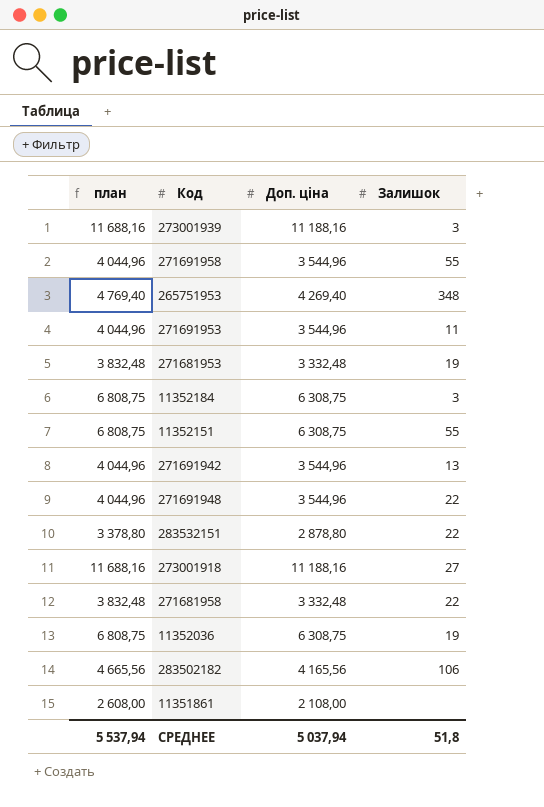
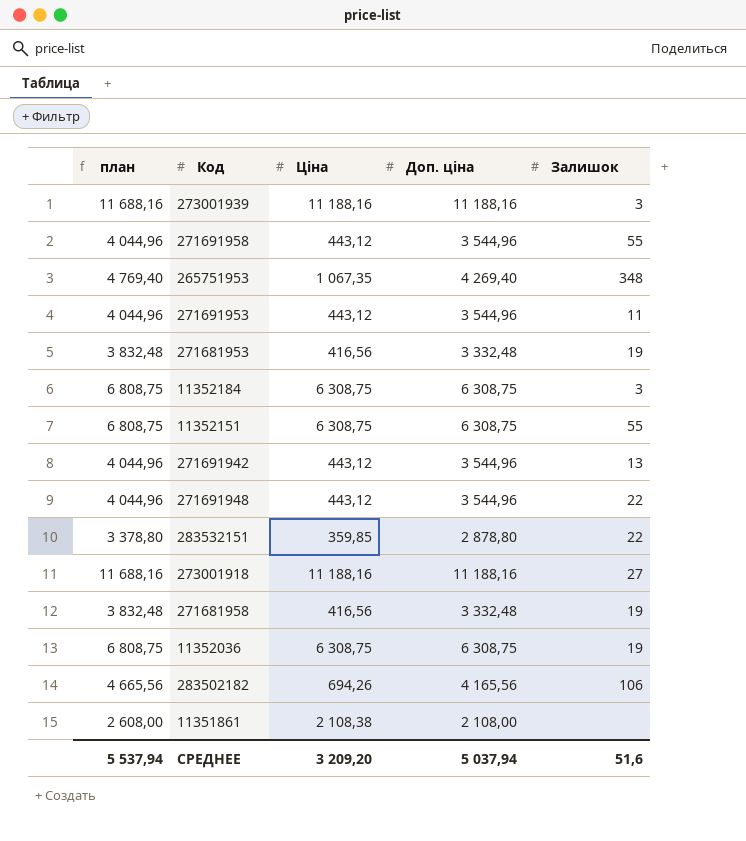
column Ціна | position: none -> 3
271681958 | Залишок: 22 -> 19
СРЕДНЕЕ | Залишок: 51,8 -> 51,6

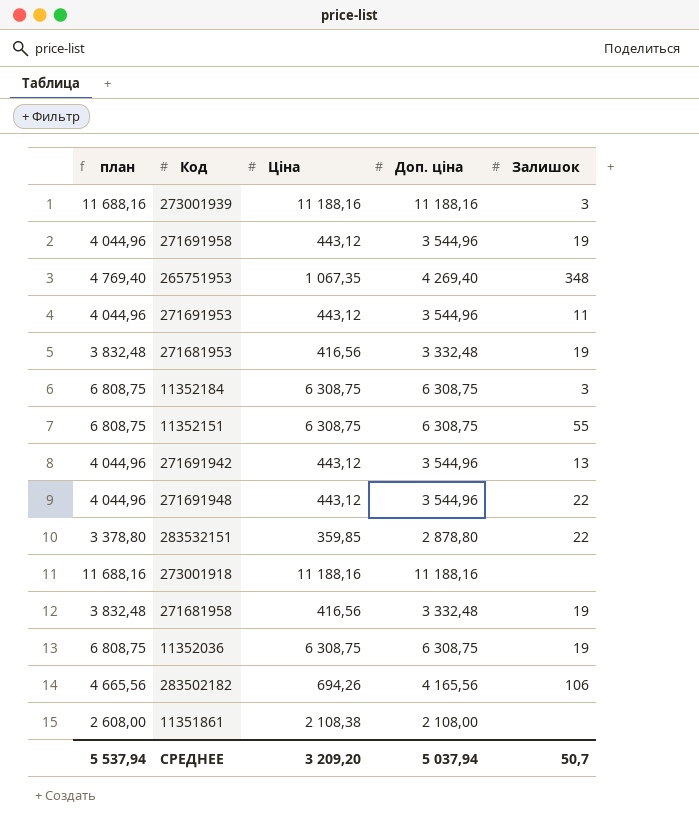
271691958 | Залишок: 55 -> 19
273001918 | Залишок: 27 -> none
СРЕДНЕЕ | Залишок: 51,6 -> 50,7

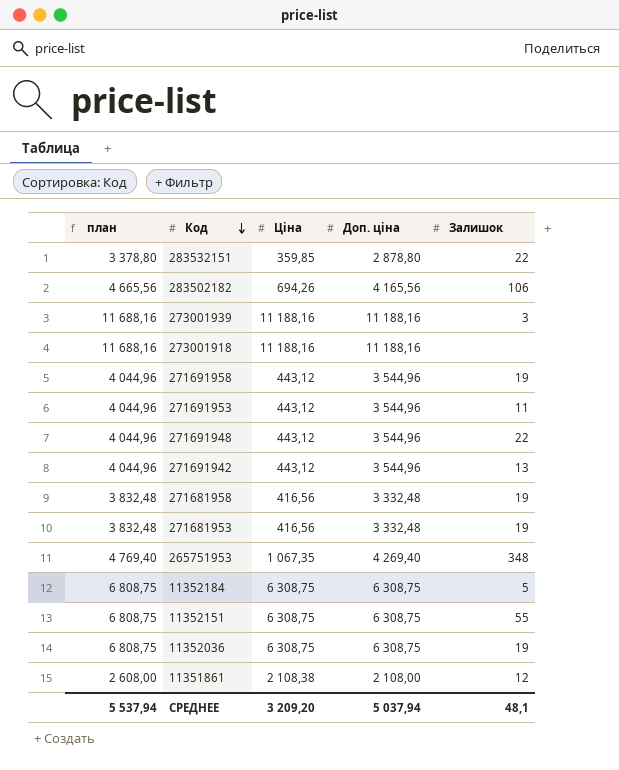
row order: none -> Код descending
11352184 | Залишок: 3 -> 5
11351861 | Залишок: none -> 12
СРЕДНЕЕ | Залишок: 50,7 -> 48,1

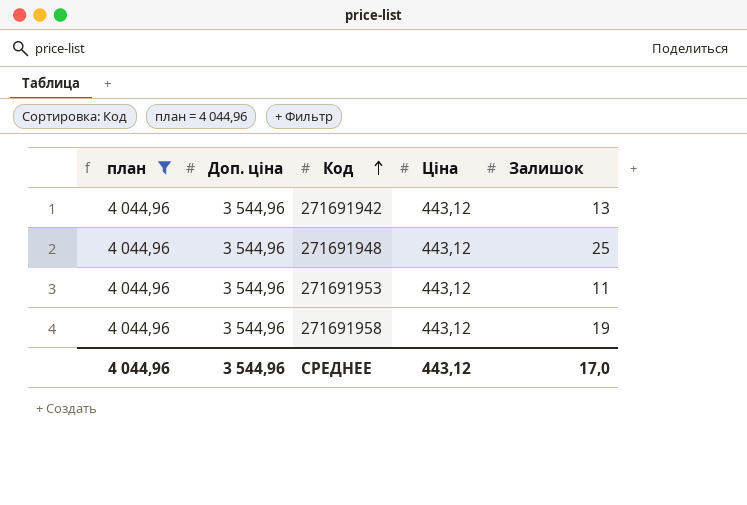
filter: none -> план = 4 044,96
row order: Код descending -> Код ascending
column Доп. ціна | position: 4 -> 2
271691948 | Залишок: 22 -> 25
СРЕДНЕЕ | план: 5 537,94 -> 4 044,96
СРЕДНЕЕ | Доп. ціна: 5 037,94 -> 3 544,96
СРЕДНЕЕ | Ціна: 3 209,20 -> 443,12
СРЕДНЕЕ | Залишок: 48,1 -> 17,0

